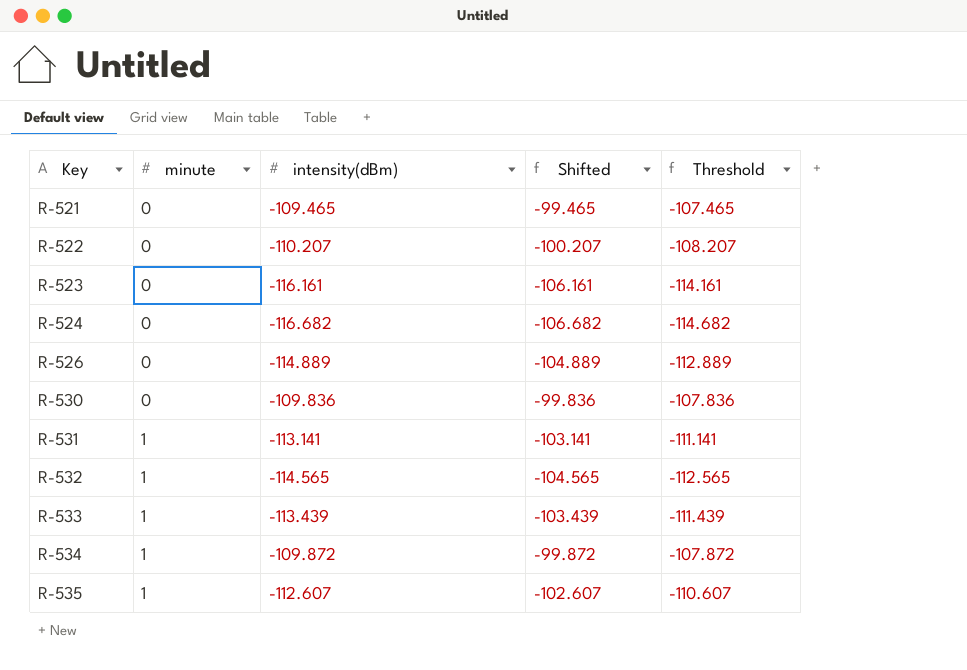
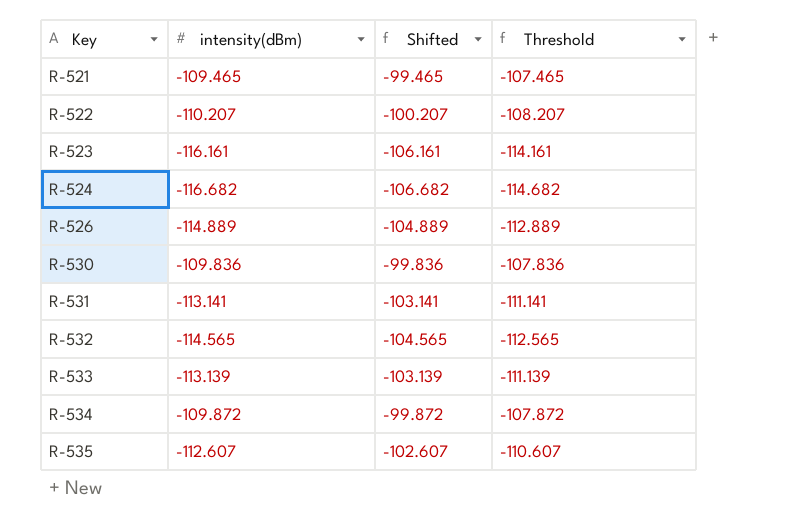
column minute | position: 2 -> none
R-533 | intensity(dBm): -113.439 -> -113.139
R-533 | Shifted: -103.439 -> -103.139
R-533 | Threshold: -111.439 -> -111.139

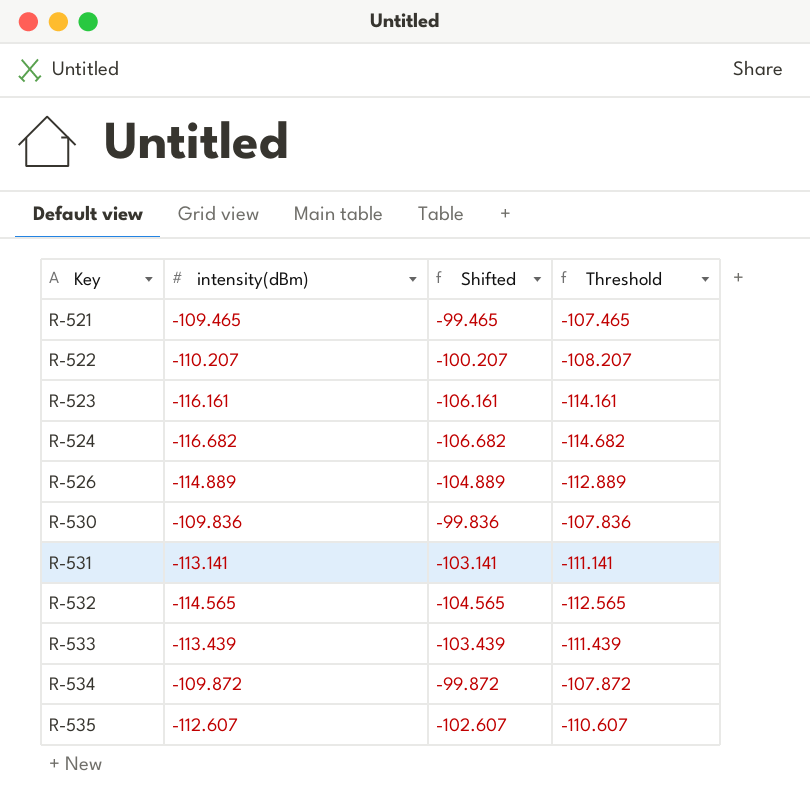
R-533 | intensity(dBm): -113.139 -> -113.439
R-533 | Shifted: -103.139 -> -103.439
R-533 | Threshold: -111.139 -> -111.439

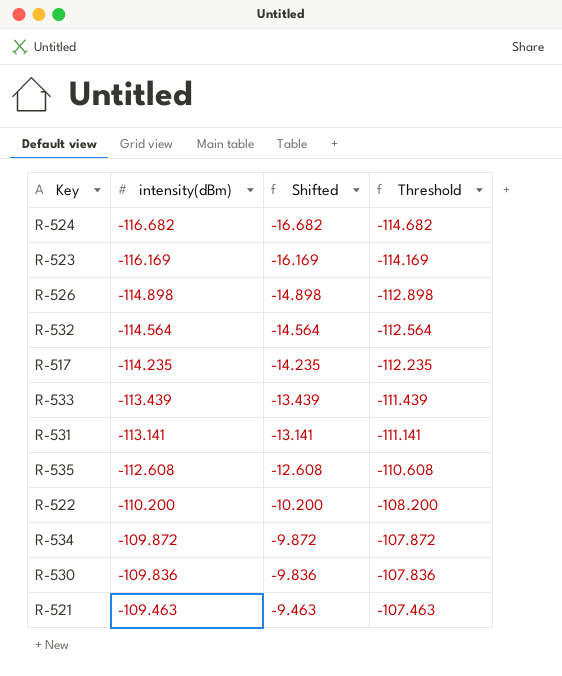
row order: Key ascending -> intensity(dBm) ascending
column Shifted | formula: [intensity(dBm)] + 10 -> [intensity(dBm)] + 100
R-523 | intensity(dBm): -116.161 -> -116.169
R-523 | Threshold: -114.161 -> -114.169
R-526 | intensity(dBm): -114.889 -> -114.898
R-526 | Threshold: -112.889 -> -112.898
R-532 | intensity(dBm): -114.565 -> -114.564
R-532 | Threshold: -112.565 -> -112.564
row R-517: none -> -114.235 | -14.235 | -112.235
R-535 | intensity(dBm): -112.607 -> -112.608
R-535 | Threshold: -110.607 -> -110.608
R-522 | intensity(dBm): -110.207 -> -110.200
R-522 | Threshold: -108.207 -> -108.200
R-521 | intensity(dBm): -109.465 -> -109.463
R-521 | Threshold: -107.465 -> -107.463

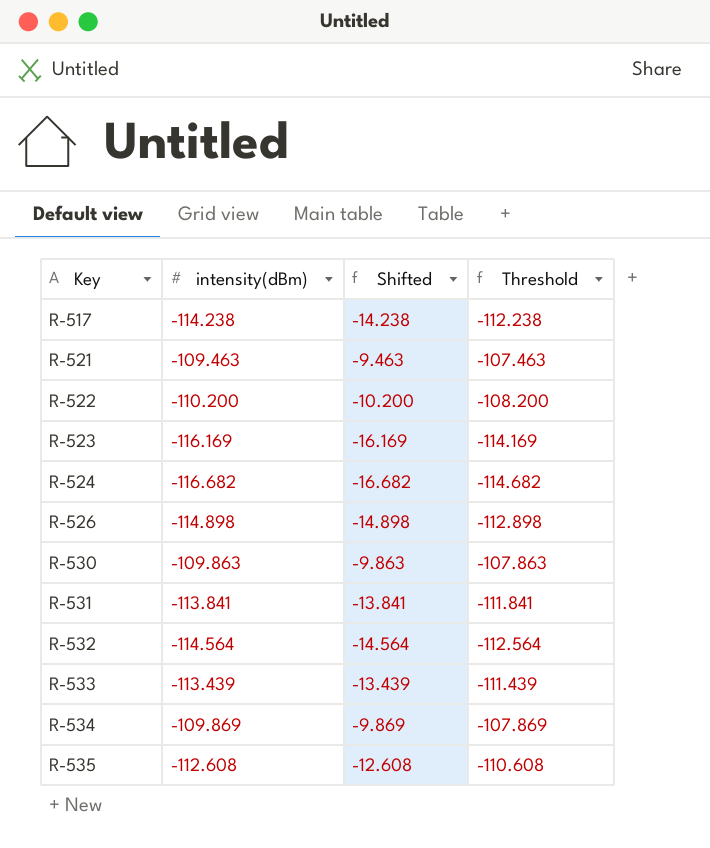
row order: intensity(dBm) ascending -> Key ascending
R-517 | intensity(dBm): -114.235 -> -114.238
R-517 | Shifted: -14.235 -> -14.238
R-517 | Threshold: -112.235 -> -112.238
R-530 | intensity(dBm): -109.836 -> -109.863
R-530 | Shifted: -9.836 -> -9.863
R-530 | Threshold: -107.836 -> -107.863
R-531 | intensity(dBm): -113.141 -> -113.841
R-531 | Shifted: -13.141 -> -13.841
R-531 | Threshold: -111.141 -> -111.841
R-534 | intensity(dBm): -109.872 -> -109.869
R-534 | Shifted: -9.872 -> -9.869
R-534 | Threshold: -107.872 -> -107.869

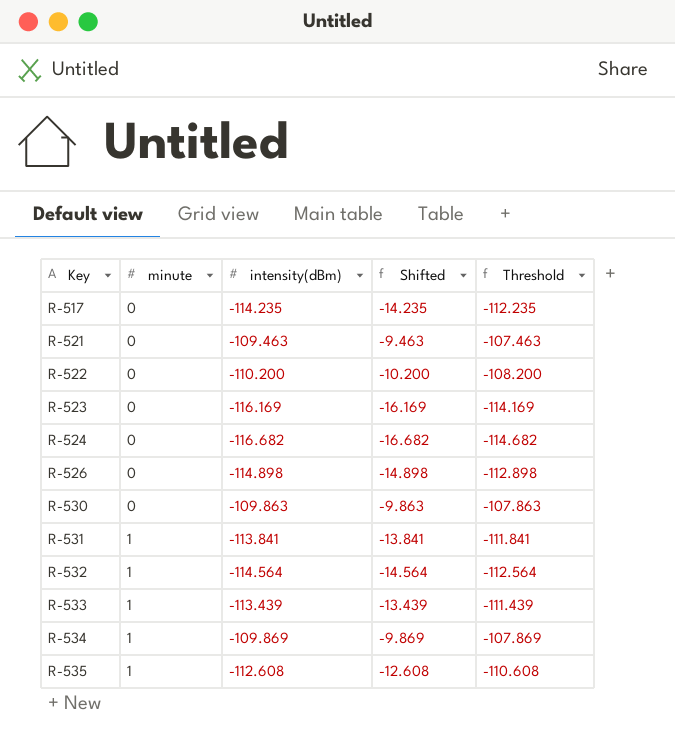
column minute | position: none -> 2
R-517 | intensity(dBm): -114.238 -> -114.235
R-517 | Shifted: -14.238 -> -14.235
R-517 | Threshold: -112.238 -> -112.235

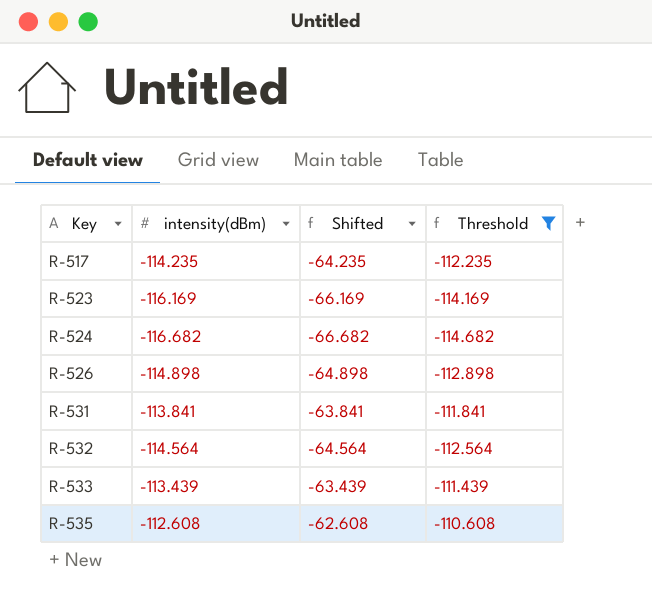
filter: none -> Threshold <= -110.608
column minute | position: 2 -> none
column Shifted | formula: [intensity(dBm)] + 100 -> [intensity(dBm)] + 50

